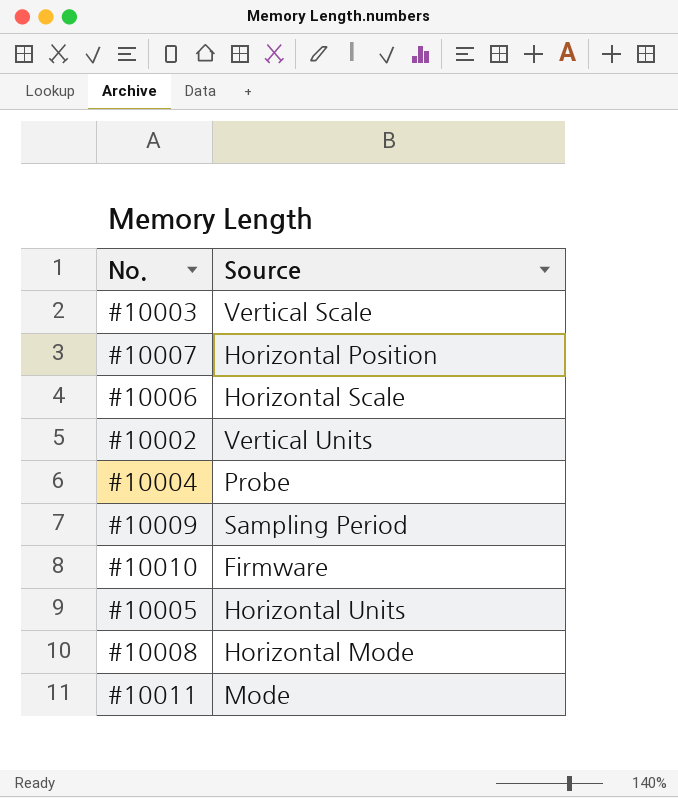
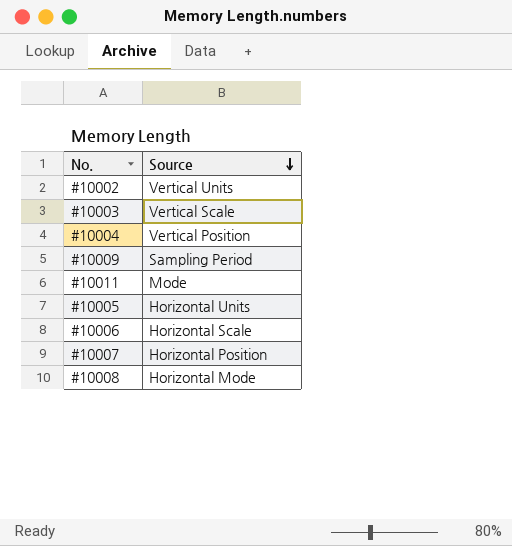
row order: none -> Source descending
row #10010: Firmware -> none
#10004 | Source: Probe -> Vertical Position

